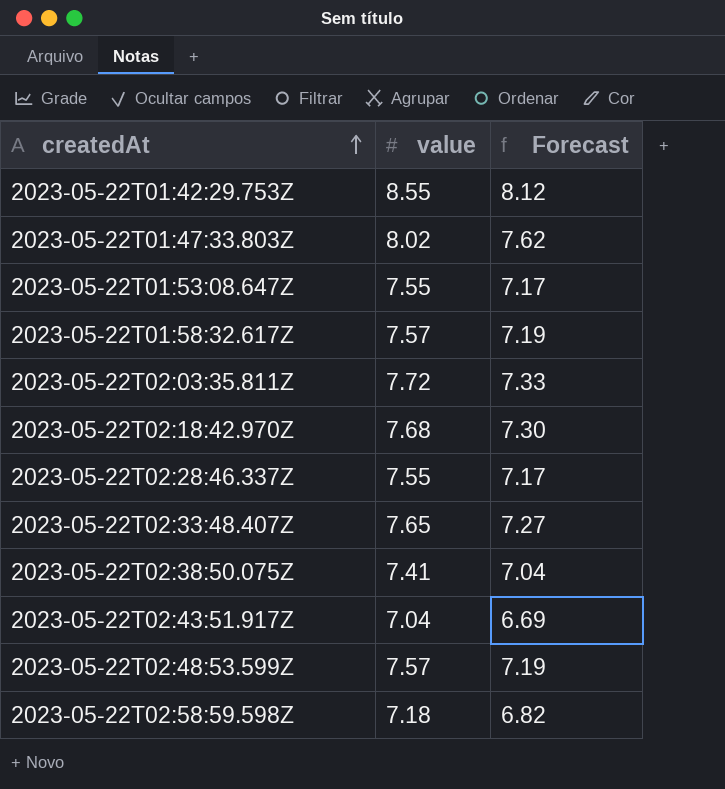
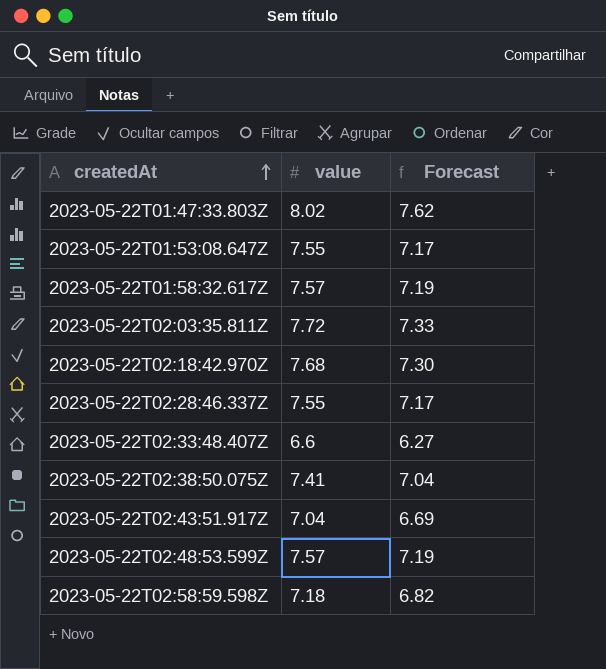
row 2023-05-22T01:42:29.753Z: 8.55 | 8.12 -> none
2023-05-22T02:33:48.407Z | value: 7.65 -> 6.6
2023-05-22T02:33:48.407Z | Forecast: 7.27 -> 6.27

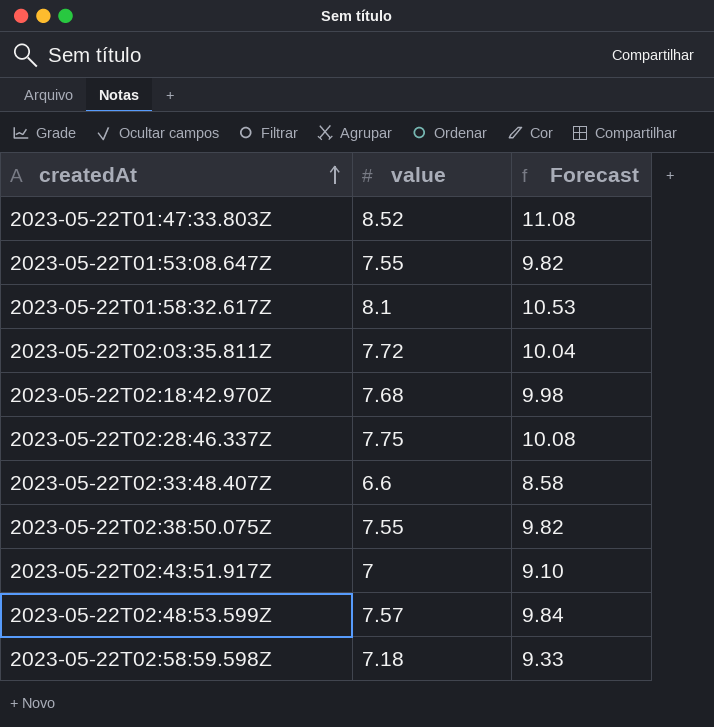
column Forecast | formula: [value] * 0.95 -> [value] * 1.3
2023-05-22T01:47:33.803Z | value: 8.02 -> 8.52
2023-05-22T01:58:32.617Z | value: 7.57 -> 8.1
2023-05-22T02:28:46.337Z | value: 7.55 -> 7.75
2023-05-22T02:38:50.075Z | value: 7.41 -> 7.55
2023-05-22T02:43:51.917Z | value: 7.04 -> 7

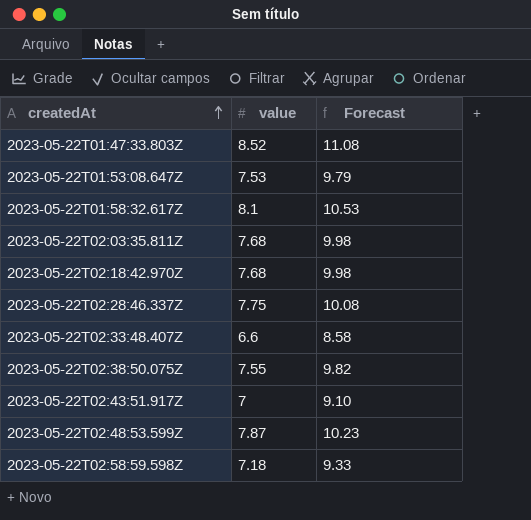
2023-05-22T01:53:08.647Z | value: 7.55 -> 7.53
2023-05-22T01:53:08.647Z | Forecast: 9.82 -> 9.79
2023-05-22T02:03:35.811Z | value: 7.72 -> 7.68
2023-05-22T02:03:35.811Z | Forecast: 10.04 -> 9.98
2023-05-22T02:48:53.599Z | value: 7.57 -> 7.87
2023-05-22T02:48:53.599Z | Forecast: 9.84 -> 10.23

